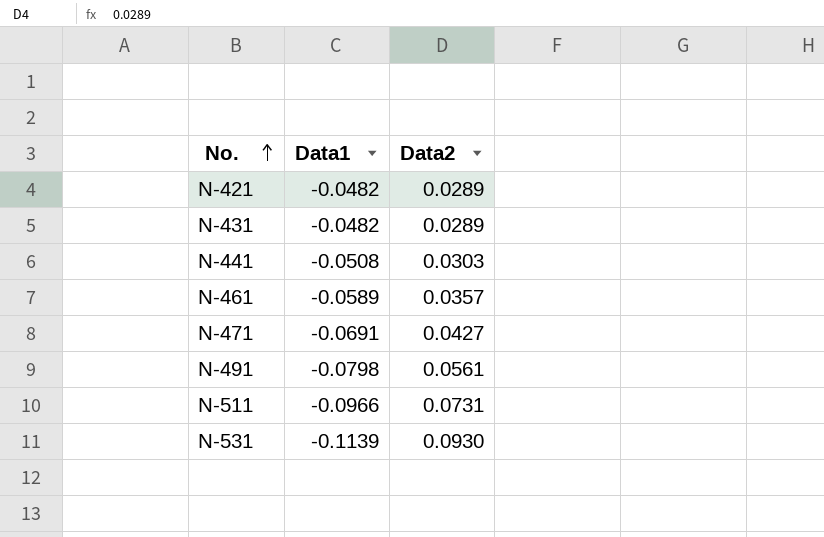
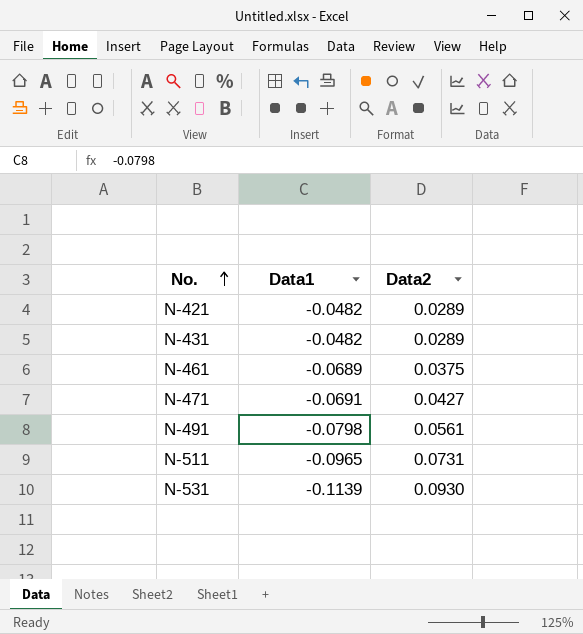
row N-441: -0.0508 | 0.0303 -> none
N-461 | Data1: -0.0589 -> -0.0689
N-461 | Data2: 0.0357 -> 0.0375
N-511 | Data1: -0.0966 -> -0.0965

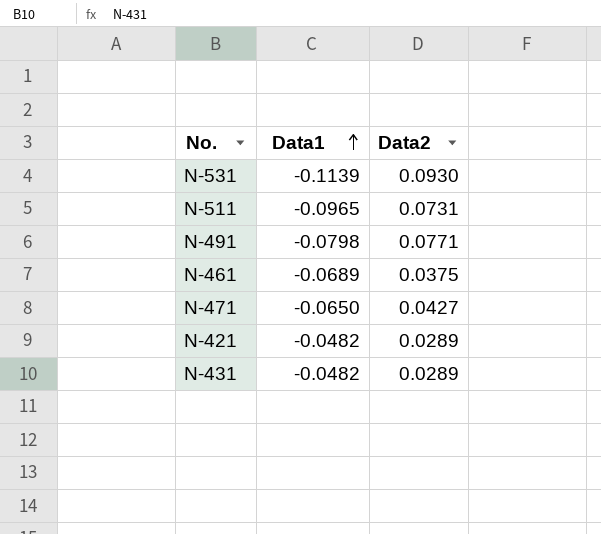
row order: No. ascending -> Data1 ascending
N-491 | Data2: 0.0561 -> 0.0771
N-471 | Data1: -0.0691 -> -0.0650

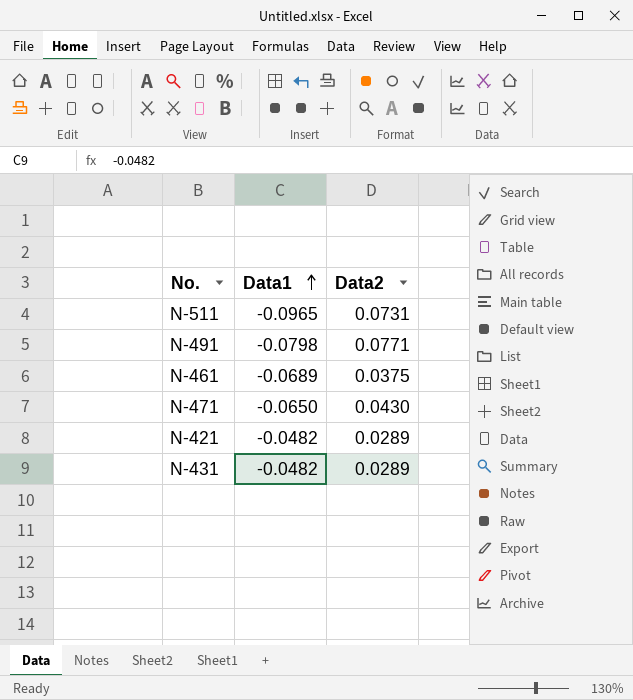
row N-531: -0.1139 | 0.0930 -> none
N-471 | Data2: 0.0427 -> 0.0430

